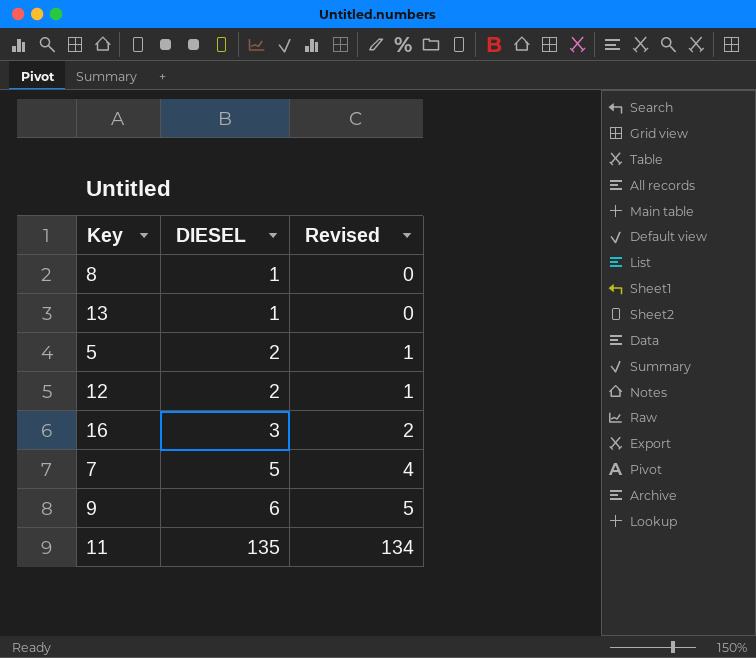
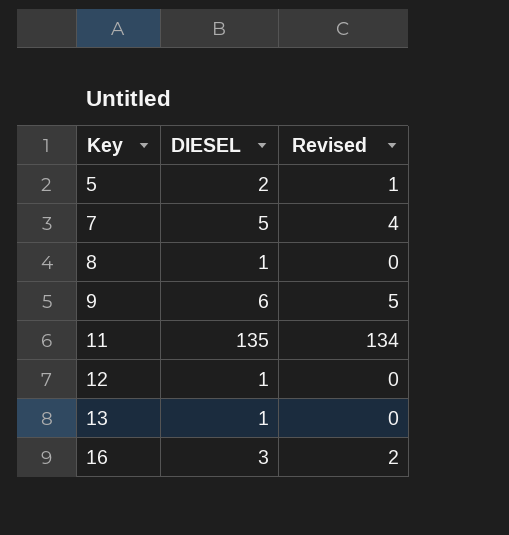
row order: DIESEL ascending -> Key ascending
12 | DIESEL: 2 -> 1
12 | Revised: 1 -> 0

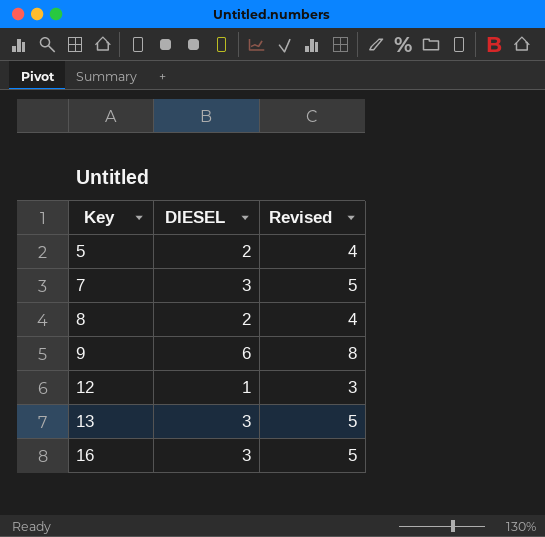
column Revised | formula: [DIESEL] - 1 -> [DIESEL] + 2
row 11: 135 | 134 -> none
7 | DIESEL: 5 -> 3
8 | DIESEL: 1 -> 2
13 | DIESEL: 1 -> 3

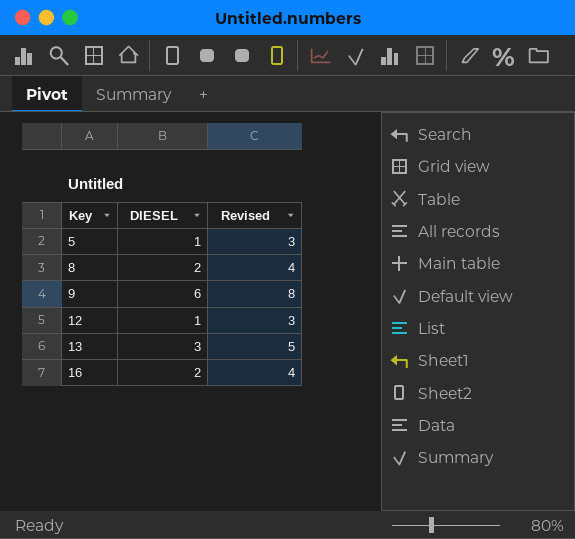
row 7: 3 | 5 -> none
5 | DIESEL: 2 -> 1
5 | Revised: 4 -> 3
16 | DIESEL: 3 -> 2
16 | Revised: 5 -> 4

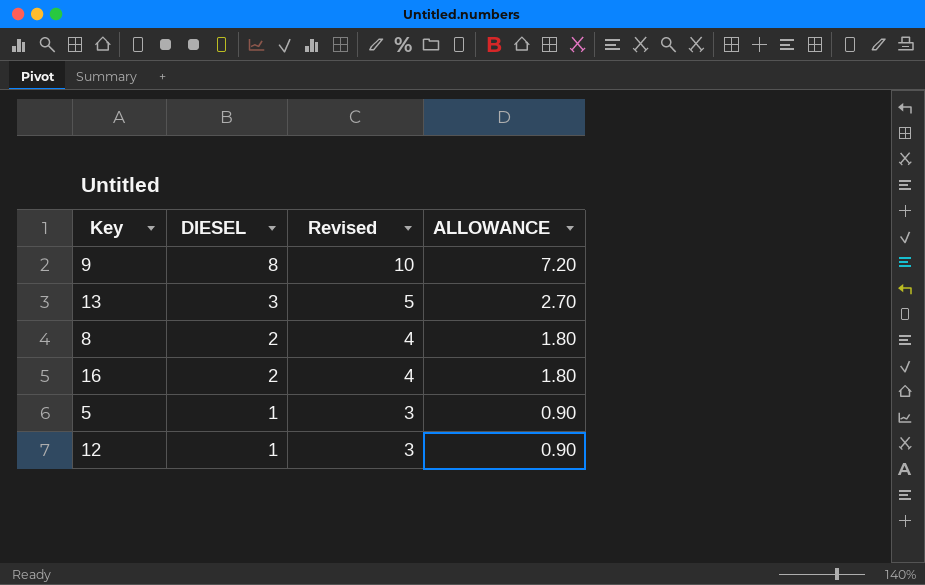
row order: Key ascending -> DIESEL descending
column ALLOWANCE | formula: none -> [DIESEL] * 0.9
9 | DIESEL: 6 -> 8
9 | Revised: 8 -> 10

